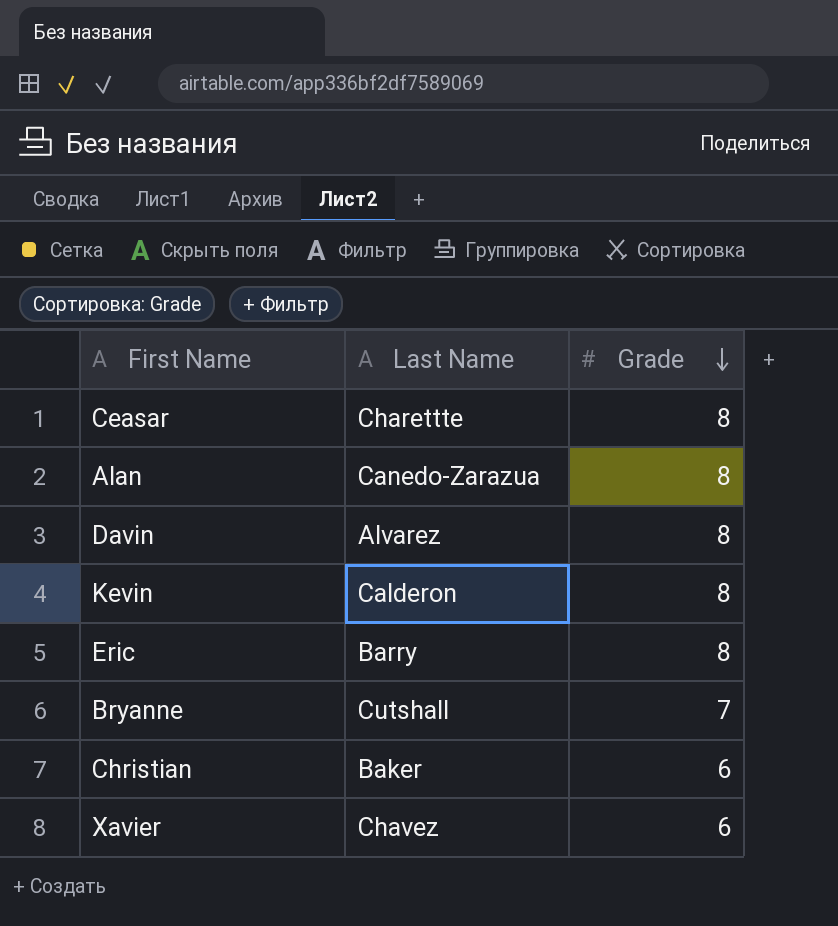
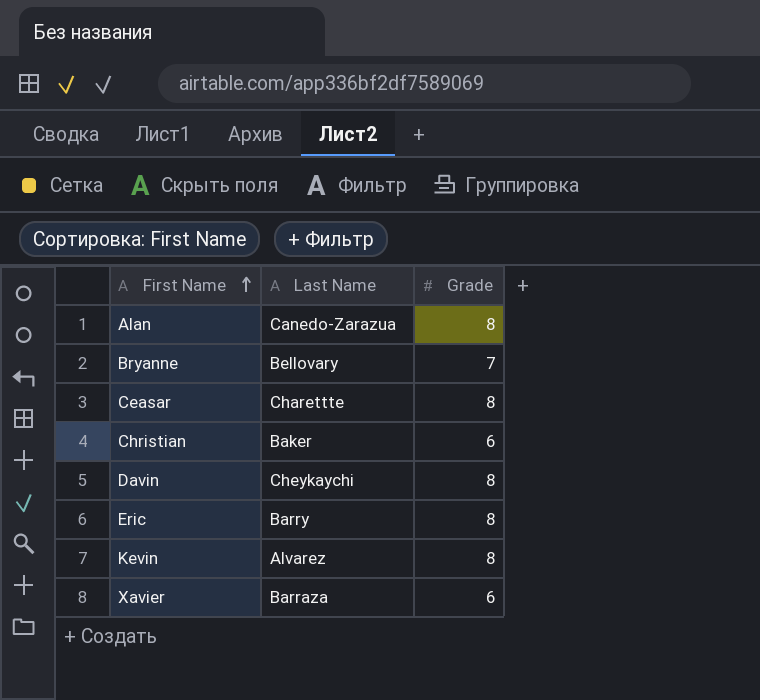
row order: Grade descending -> First Name ascending
Bryanne | Last Name: Cutshall -> Bellovary
Davin | Last Name: Alvarez -> Cheykaychi
Kevin | Last Name: Calderon -> Alvarez
Xavier | Last Name: Chavez -> Barraza

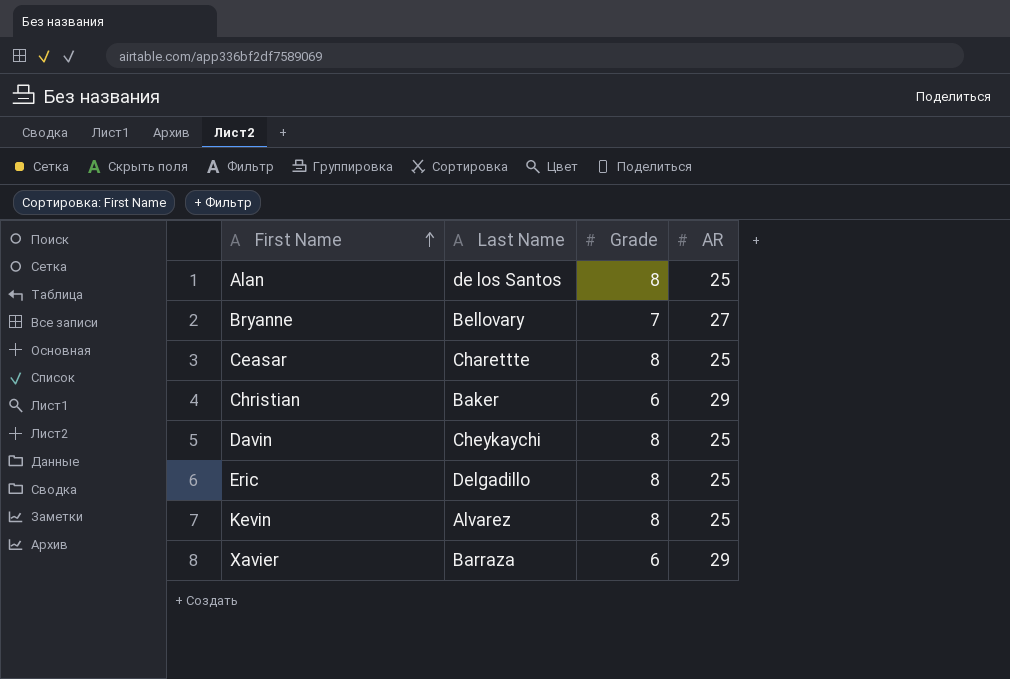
column AR | position: none -> 4
Alan | Last Name: Canedo-Zarazua -> de los Santos
Eric | Last Name: Barry -> Delgadillo

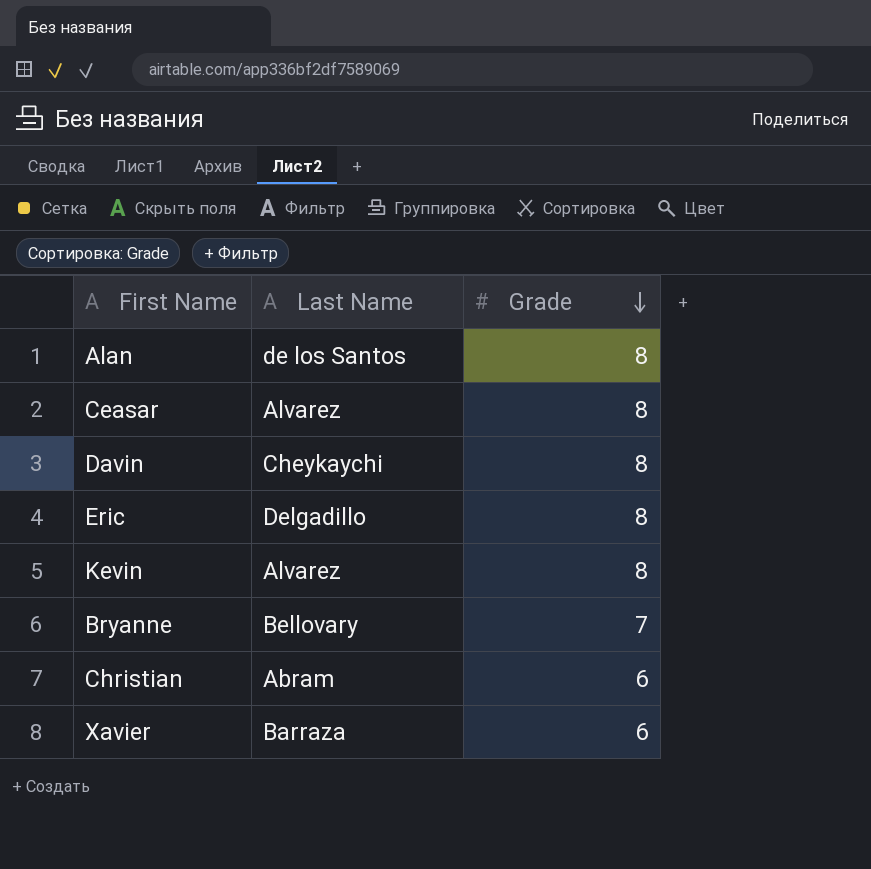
row order: First Name ascending -> Grade descending
column AR | position: 4 -> none
Ceasar | Last Name: Charettte -> Alvarez
Christian | Last Name: Baker -> Abram

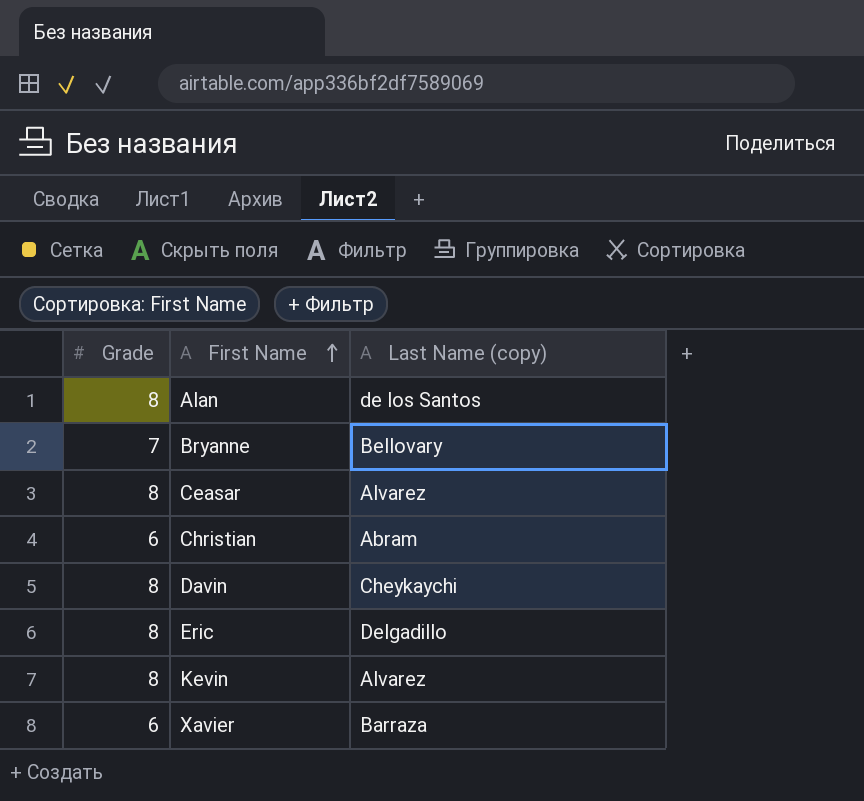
row order: Grade descending -> First Name ascending
column Grade | position: 3 -> 1
column name: Last Name -> Last Name (copy)

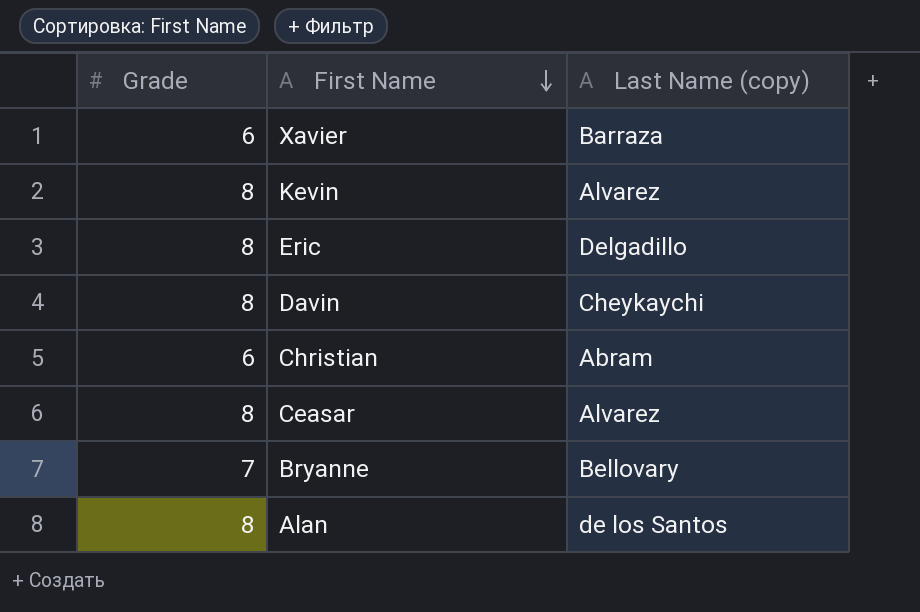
row order: First Name ascending -> First Name descending

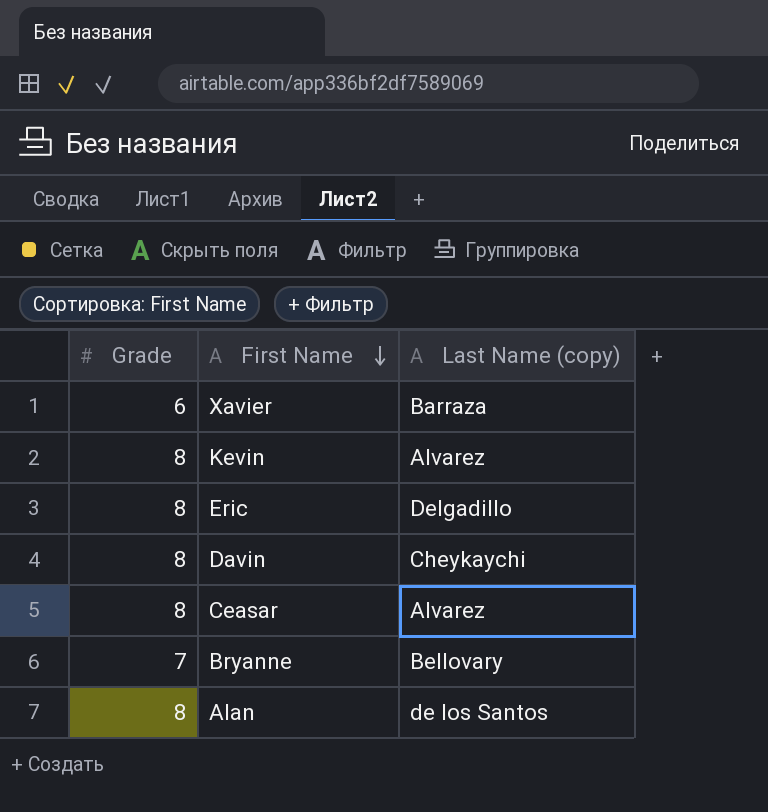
row Christian: 6 | Abram -> none

